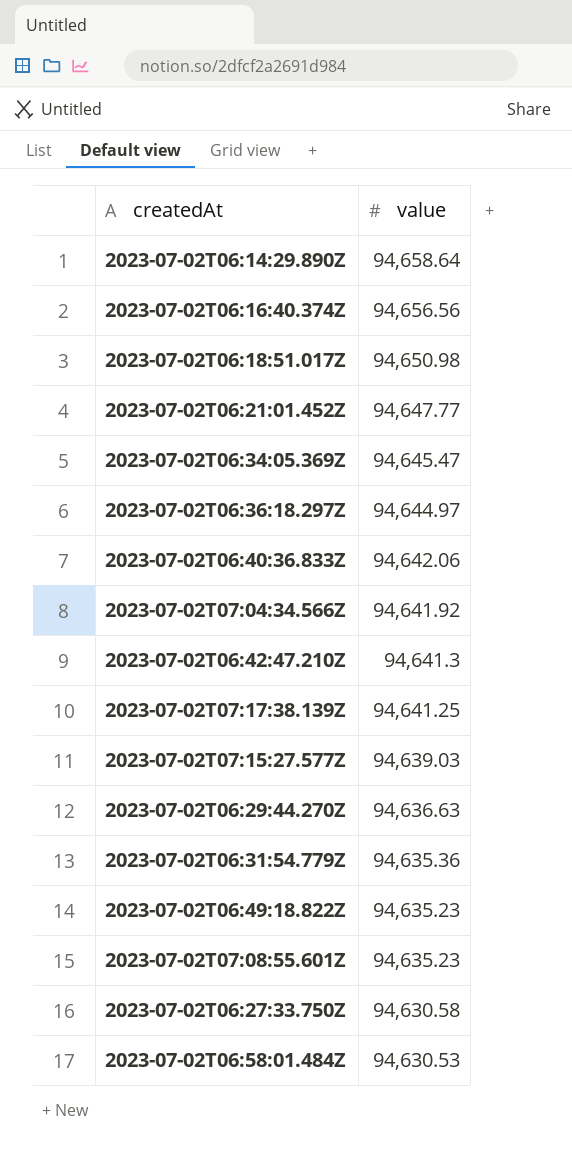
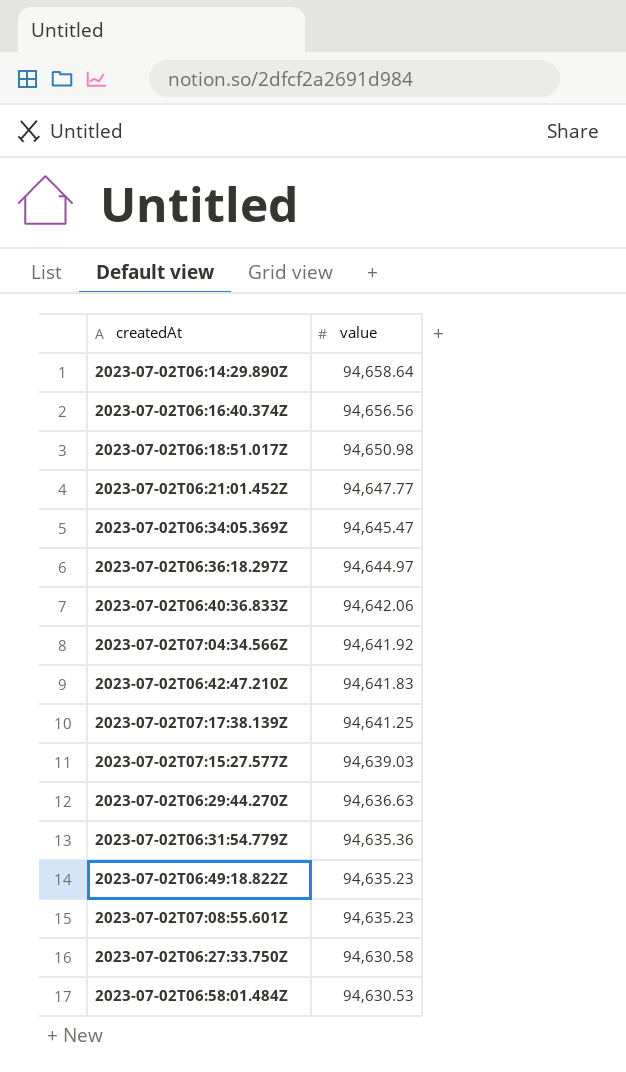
2023-07-02T06:42:47.210Z | value: 94,641.3 -> 94,641.83

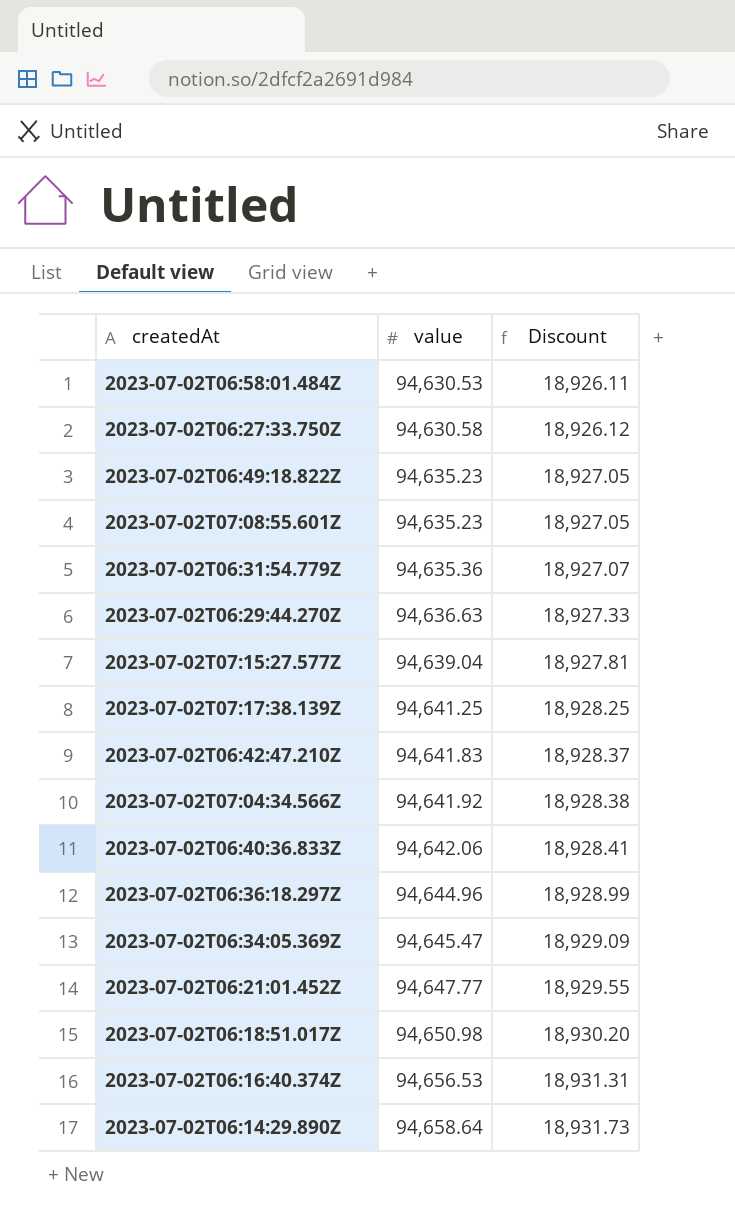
row order: value descending -> value ascending
column Discount | formula: none -> [value] * 0.2
2023-07-02T07:15:27.577Z | value: 94,639.03 -> 94,639.04
2023-07-02T06:36:18.297Z | value: 94,644.97 -> 94,644.96
2023-07-02T06:16:40.374Z | value: 94,656.56 -> 94,656.53

